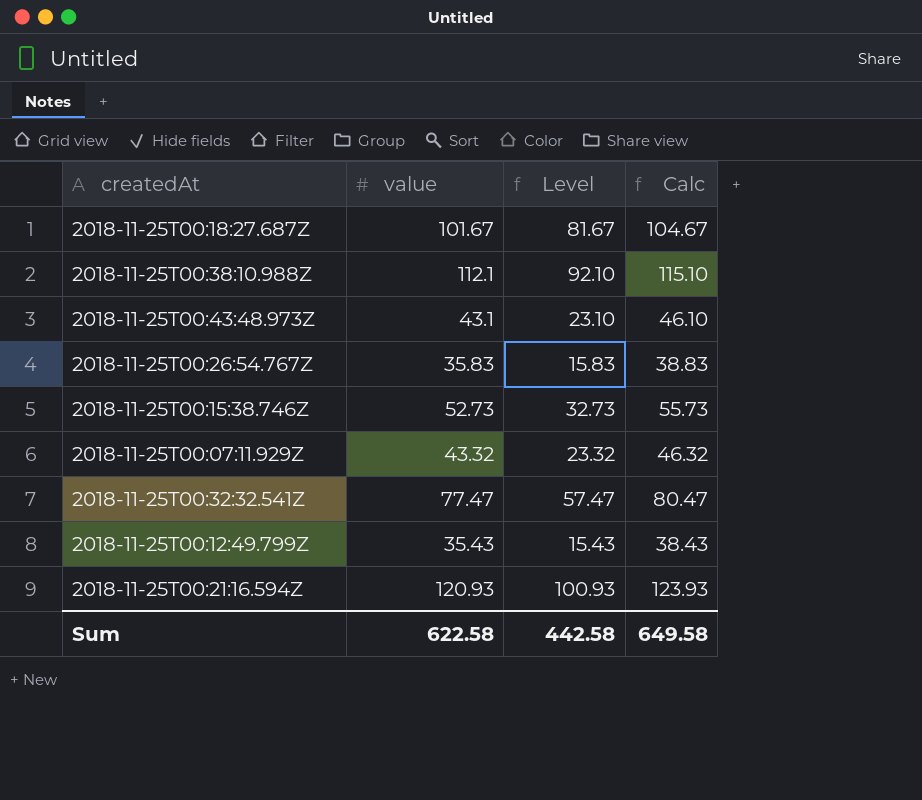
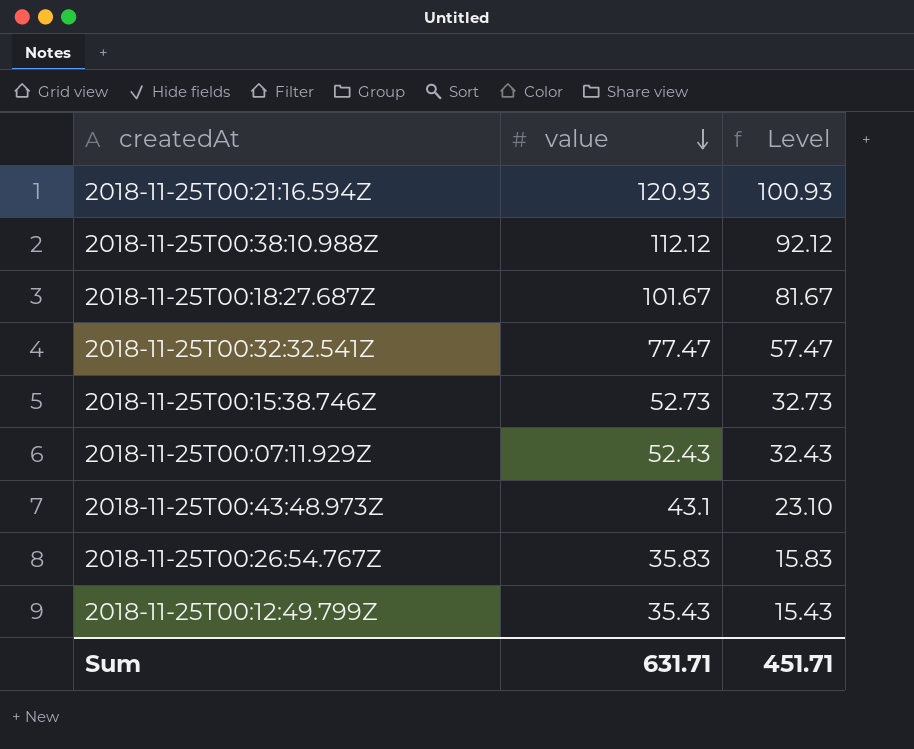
row order: none -> value descending
column Calc | formula: [value] + 3 -> none
2018-11-25T00:38:10.988Z | value: 112.1 -> 112.12
2018-11-25T00:38:10.988Z | Level: 92.10 -> 92.12
2018-11-25T00:07:11.929Z | value: 43.32 -> 52.43
2018-11-25T00:07:11.929Z | Level: 23.32 -> 32.43
Sum | value: 622.58 -> 631.71
Sum | Level: 442.58 -> 451.71

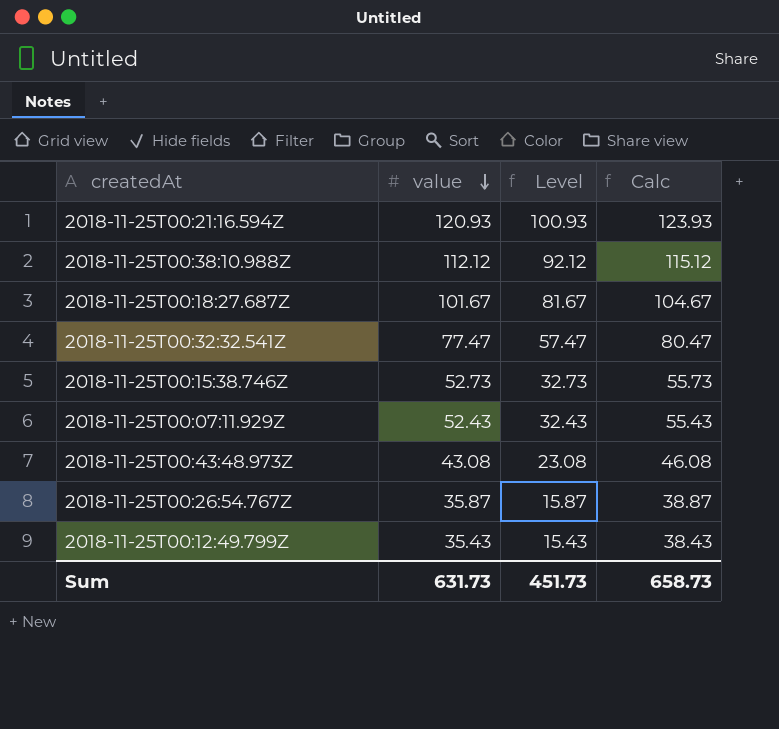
column Calc | formula: none -> [value] + 3
2018-11-25T00:43:48.973Z | value: 43.1 -> 43.08
2018-11-25T00:43:48.973Z | Level: 23.10 -> 23.08
2018-11-25T00:26:54.767Z | value: 35.83 -> 35.87
2018-11-25T00:26:54.767Z | Level: 15.83 -> 15.87
Sum | value: 631.71 -> 631.73
Sum | Level: 451.71 -> 451.73

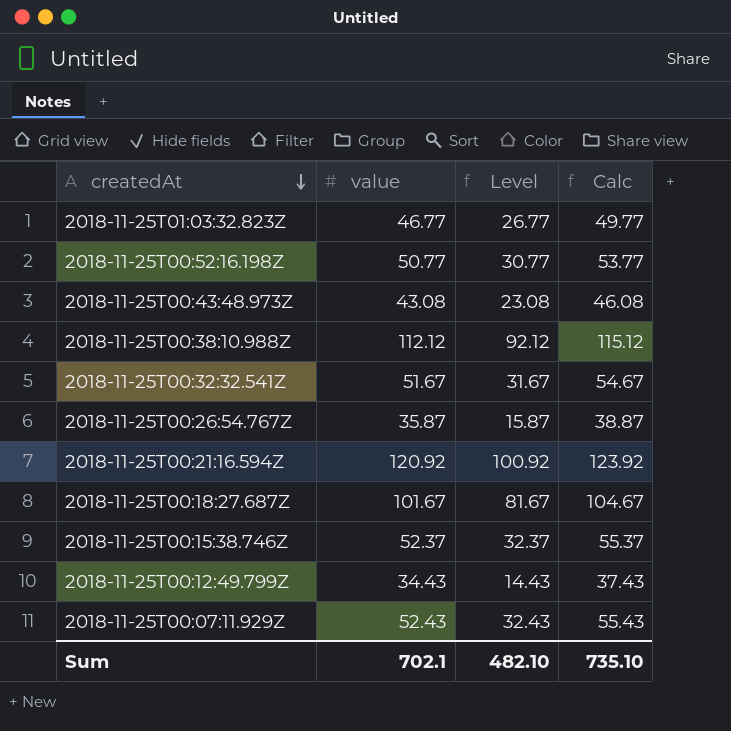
row order: value descending -> createdAt descending
row 2018-11-25T01:03:32.823Z: none -> 46.77 | 26.77 | 49.77
row 2018-11-25T00:52:16.198Z: none -> 50.77 | 30.77 | 53.77
2018-11-25T00:32:32.541Z | value: 77.47 -> 51.67
2018-11-25T00:32:32.541Z | Level: 57.47 -> 31.67
2018-11-25T00:32:32.541Z | Calc: 80.47 -> 54.67
2018-11-25T00:21:16.594Z | value: 120.93 -> 120.92
2018-11-25T00:21:16.594Z | Level: 100.93 -> 100.92
2018-11-25T00:21:16.594Z | Calc: 123.93 -> 123.92
2018-11-25T00:15:38.746Z | value: 52.73 -> 52.37
2018-11-25T00:15:38.746Z | Level: 32.73 -> 32.37
2018-11-25T00:15:38.746Z | Calc: 55.73 -> 55.37
2018-11-25T00:12:49.799Z | value: 35.43 -> 34.43
2018-11-25T00:12:49.799Z | Level: 15.43 -> 14.43
2018-11-25T00:12:49.799Z | Calc: 38.43 -> 37.43
Sum | value: 631.73 -> 702.1
Sum | Level: 451.73 -> 482.10
Sum | Calc: 658.73 -> 735.10

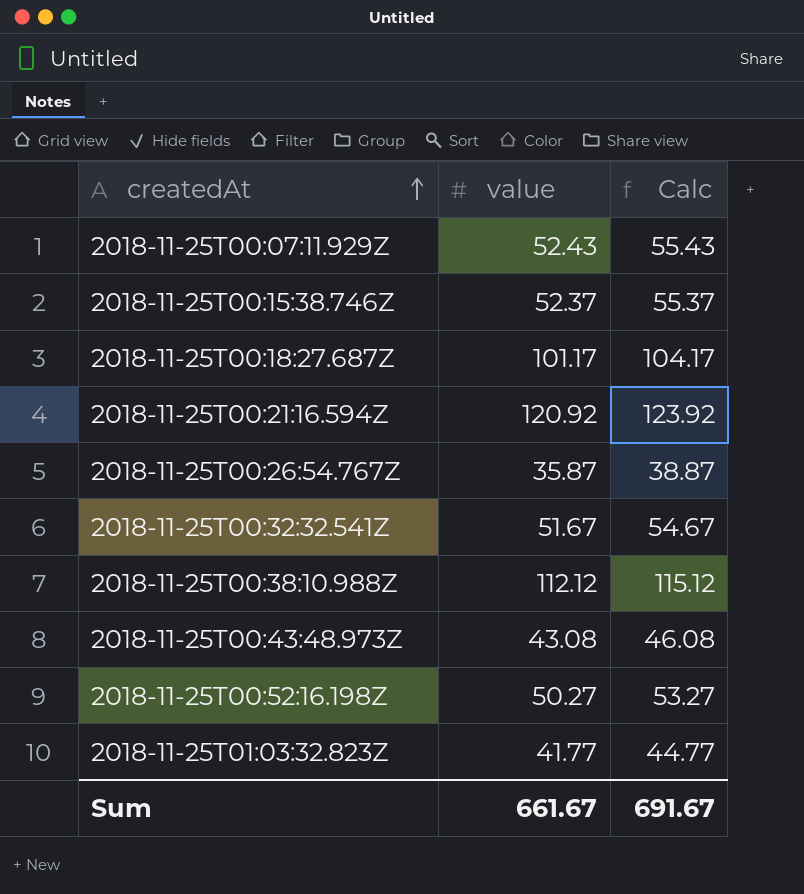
row order: createdAt descending -> createdAt ascending
column Level | formula: [value] - 20 -> none
row 2018-11-25T00:12:49.799Z: 34.43 | 14.43 | 37.43 -> none
2018-11-25T00:18:27.687Z | value: 101.67 -> 101.17
2018-11-25T00:18:27.687Z | Calc: 104.67 -> 104.17
2018-11-25T00:52:16.198Z | value: 50.77 -> 50.27
2018-11-25T00:52:16.198Z | Calc: 53.77 -> 53.27
2018-11-25T01:03:32.823Z | value: 46.77 -> 41.77
2018-11-25T01:03:32.823Z | Calc: 49.77 -> 44.77
Sum | value: 702.1 -> 661.67
Sum | Calc: 735.10 -> 691.67

